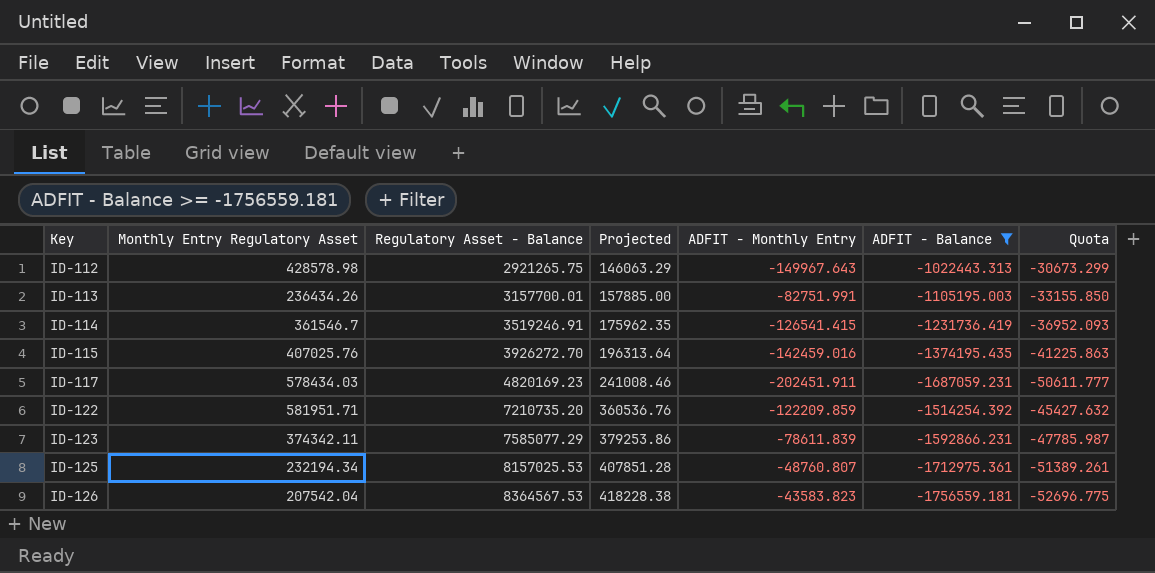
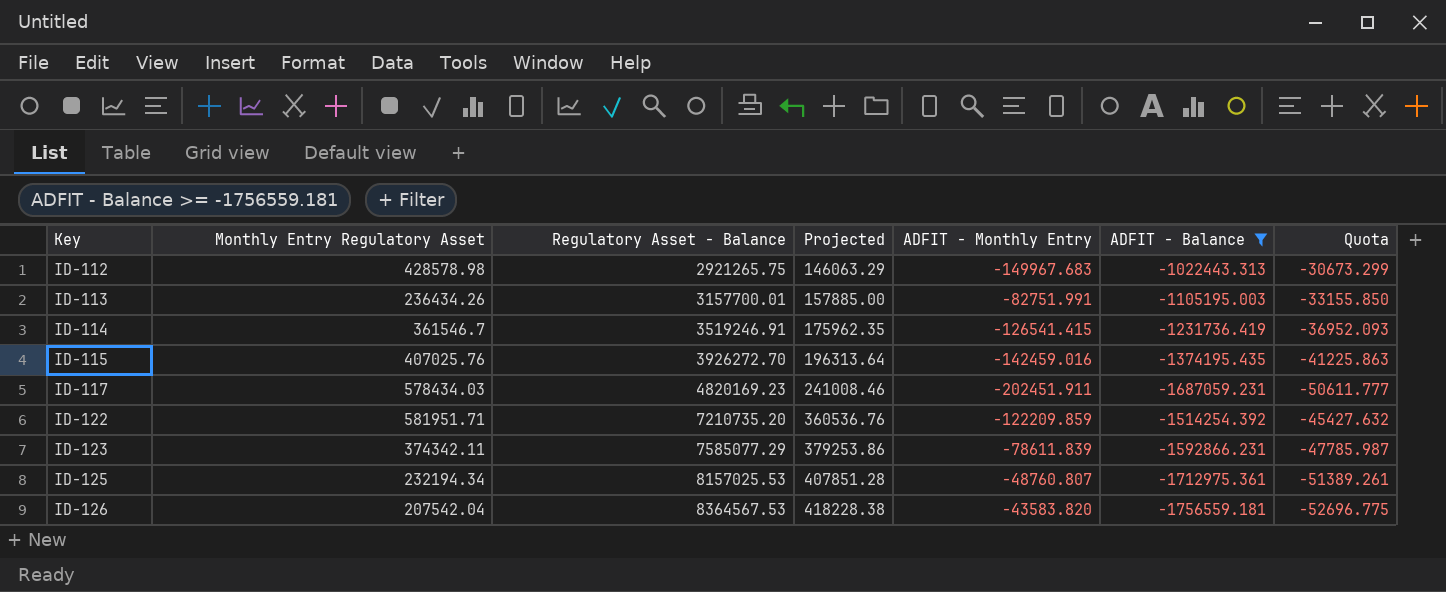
ID-112 | ADFIT - Monthly Entry: -149967.643 -> -149967.683
ID-126 | ADFIT - Monthly Entry: -43583.823 -> -43583.820

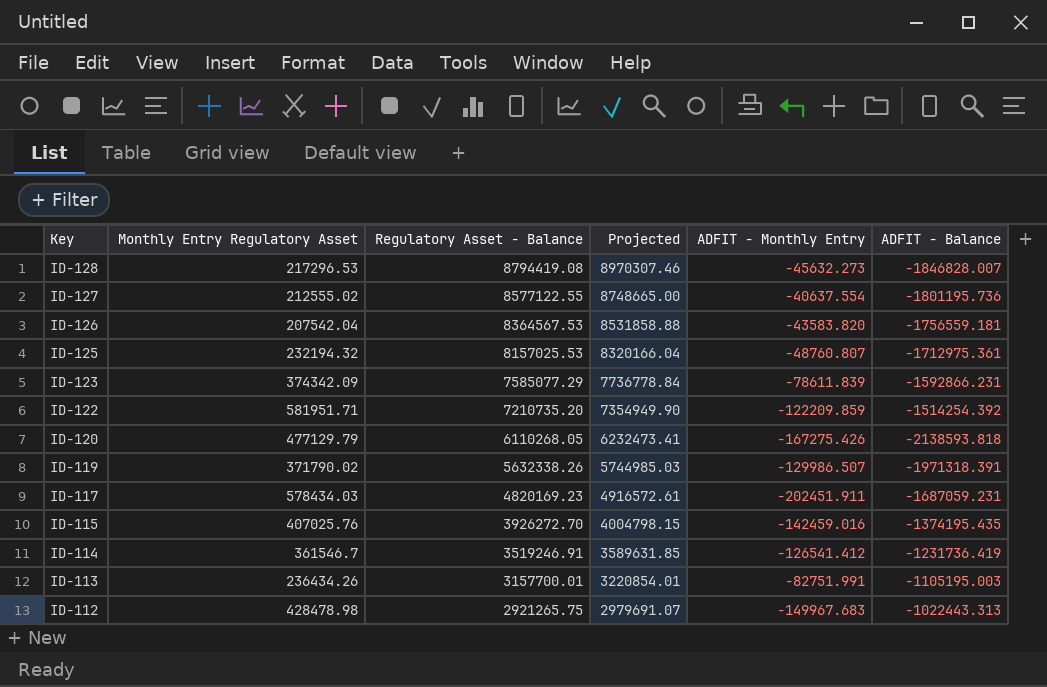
filter: ADFIT - Balance >= -1756559.181 -> none
row order: Key ascending -> Key descending
column Quota | formula: [ADFIT - Balance] * 0.03 -> none
column Projected | formula: [Regulatory Asset - Balance] * 0.05 -> [Regulatory Asset - Balance] * 1.02
ID-125 | Monthly Entry Regulatory Asset: 232194.34 -> 232194.32
ID-123 | Monthly Entry Regulatory Asset: 374342.11 -> 374342.09
ID-114 | ADFIT - Monthly Entry: -126541.415 -> -126541.412
ID-112 | Monthly Entry Regulatory Asset: 428578.98 -> 428478.98

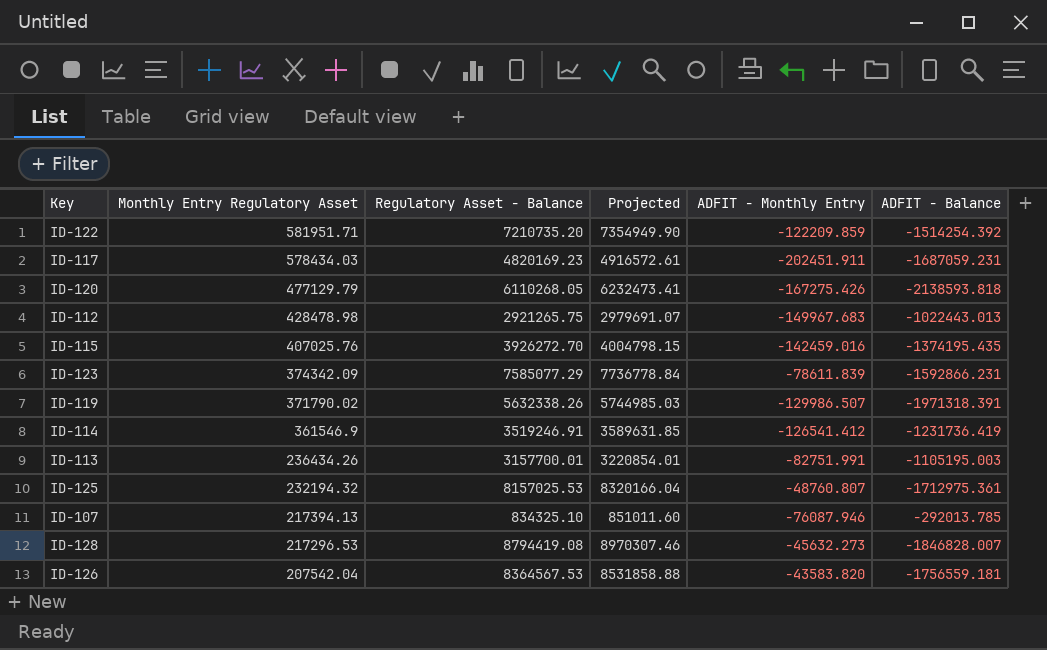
row order: Key descending -> Monthly Entry Regulatory Asset descending
row ID-127: 212555.02 | 8577122.55 | 8748665.00 | -40637.554 | -1801195.736 -> none
ID-112 | ADFIT - Balance: -1022443.313 -> -1022443.013
ID-114 | Monthly Entry Regulatory Asset: 361546.7 -> 361546.9
row ID-107: none -> 217394.13 | 834325.10 | 851011.60 | -76087.946 | -292013.785

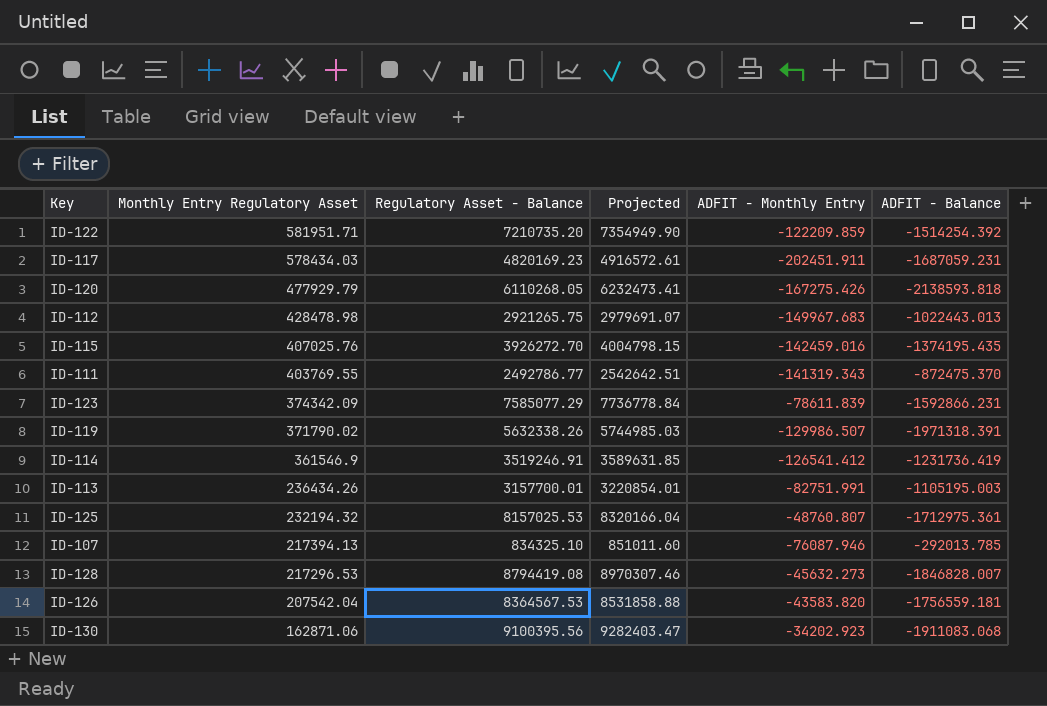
ID-120 | Monthly Entry Regulatory Asset: 477129.79 -> 477929.79
row ID-111: none -> 403769.55 | 2492786.77 | 2542642.51 | -141319.343 | -872475.370
row ID-130: none -> 162871.06 | 9100395.56 | 9282403.47 | -34202.923 | -1911083.068

